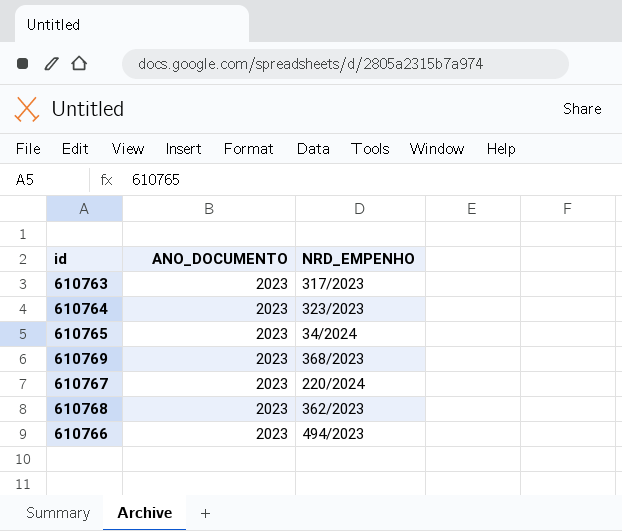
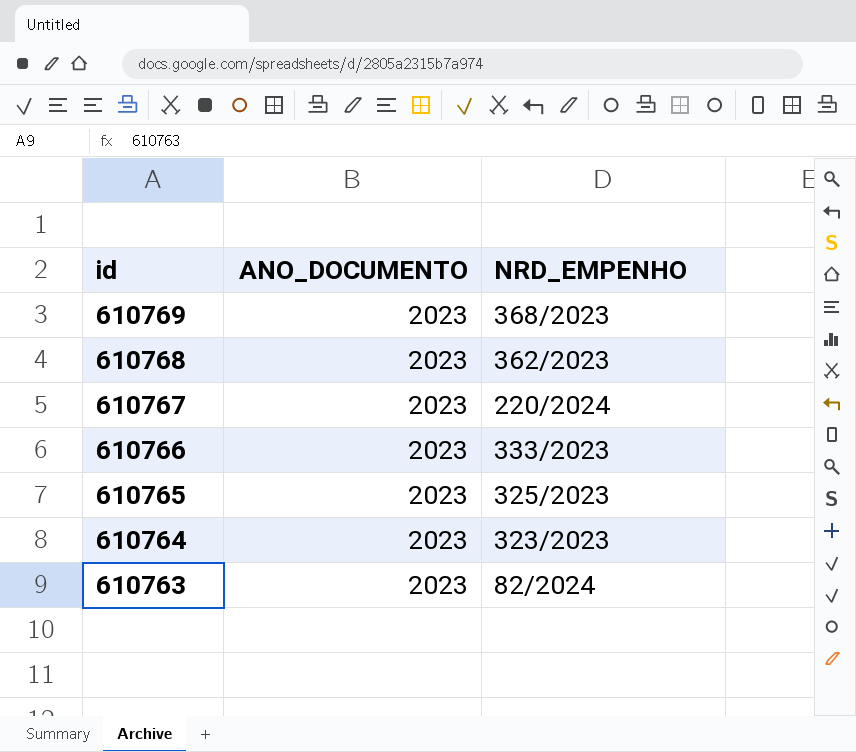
row order: none -> id descending
610766 | NRD_EMPENHO: 494/2023 -> 333/2023
610765 | NRD_EMPENHO: 34/2024 -> 325/2023
610763 | NRD_EMPENHO: 317/2023 -> 82/2024

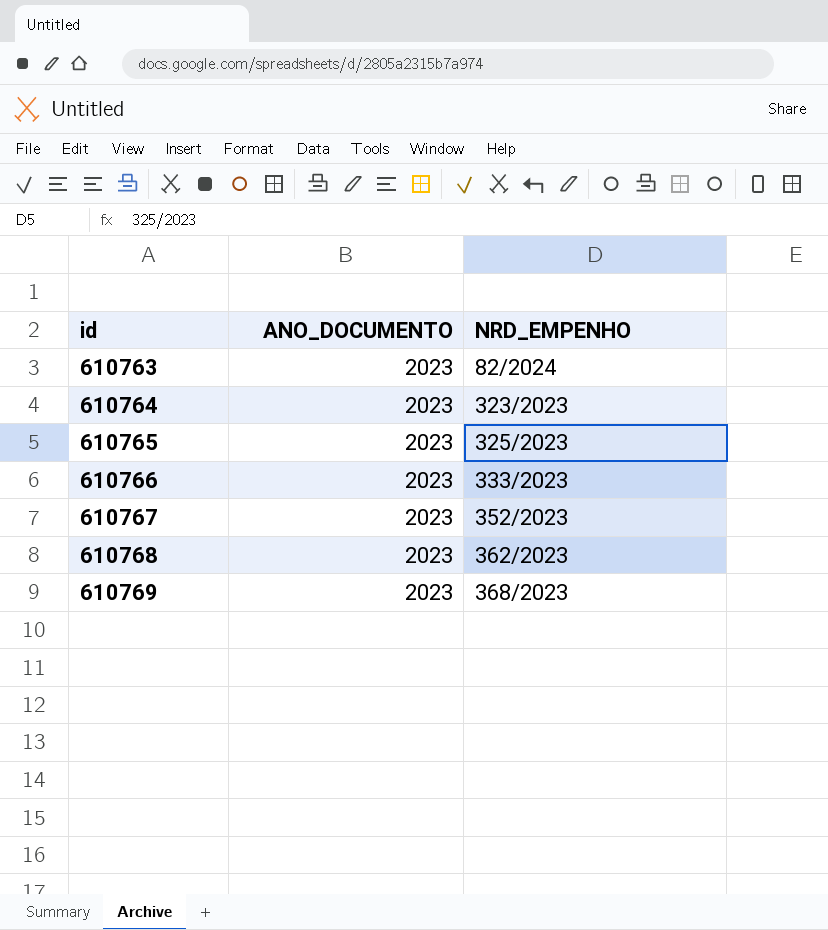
row order: id descending -> id ascending
610767 | NRD_EMPENHO: 220/2024 -> 352/2023

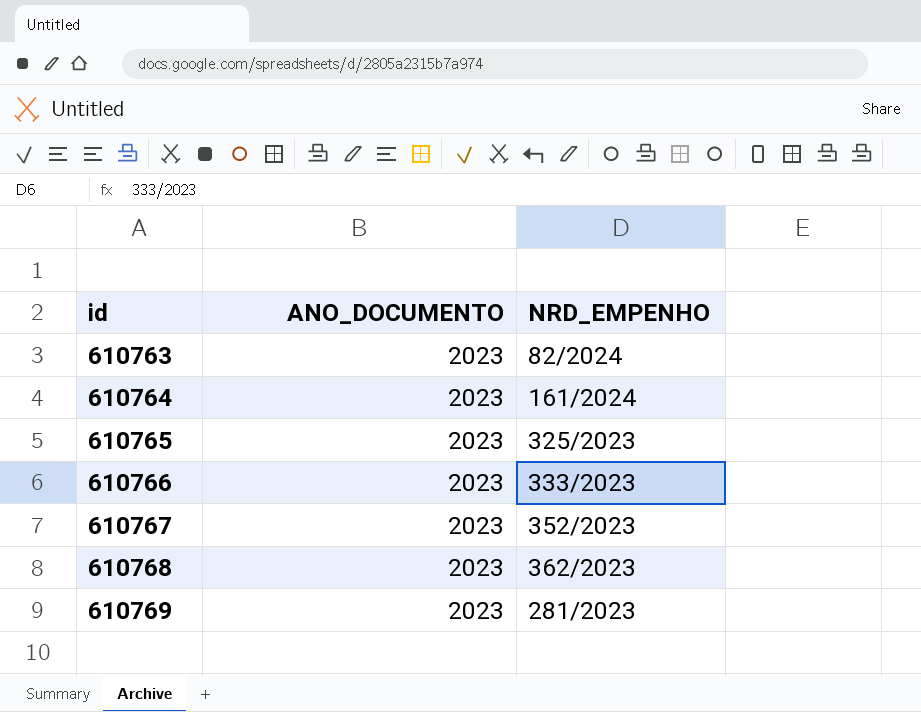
610764 | NRD_EMPENHO: 323/2023 -> 161/2024
610769 | NRD_EMPENHO: 368/2023 -> 281/2023

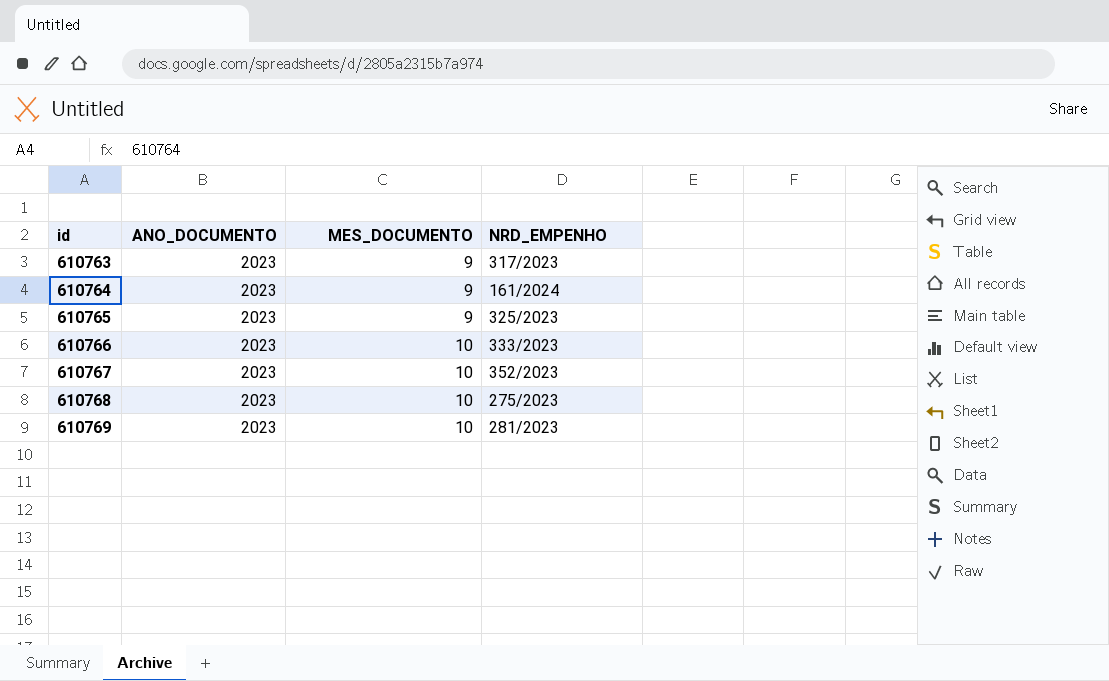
column MES_DOCUMENTO | position: none -> 3
610763 | NRD_EMPENHO: 82/2024 -> 317/2023
610768 | NRD_EMPENHO: 362/2023 -> 275/2023

